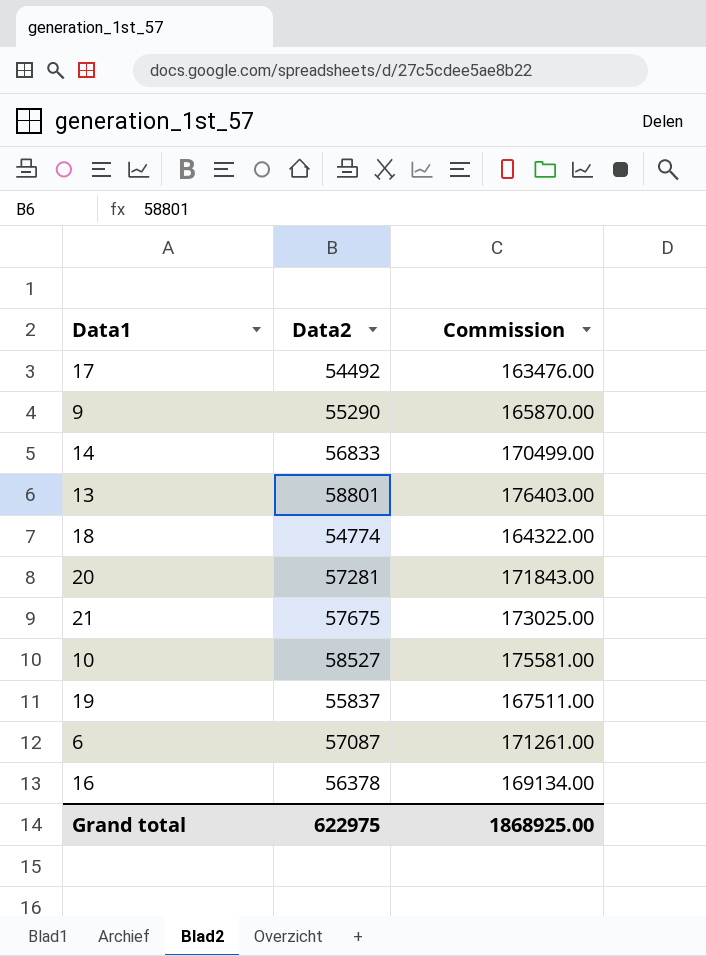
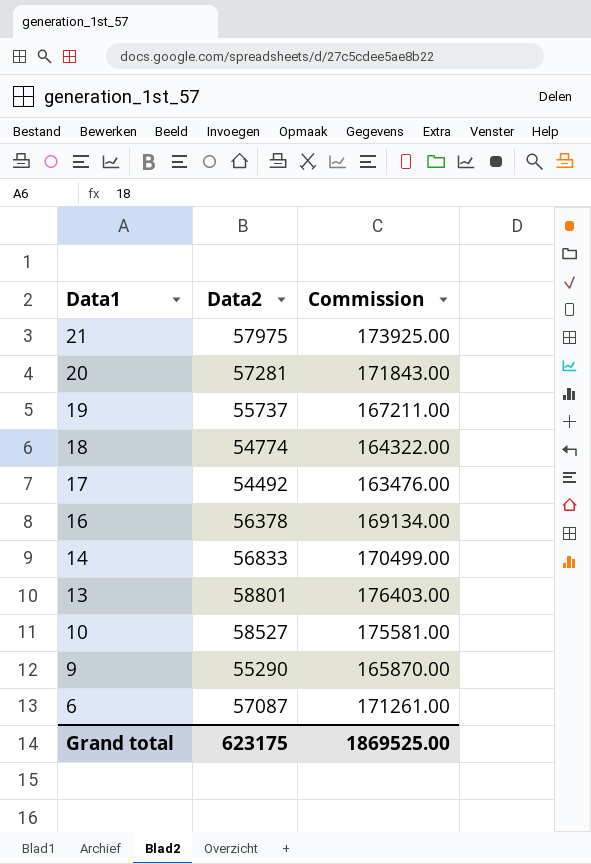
row order: none -> Data1 descending
21 | Data2: 57675 -> 57975
21 | Commission: 173025.00 -> 173925.00
19 | Data2: 55837 -> 55737
19 | Commission: 167511.00 -> 167211.00
Grand total | Data2: 622975 -> 623175
Grand total | Commission: 1868925.00 -> 1869525.00

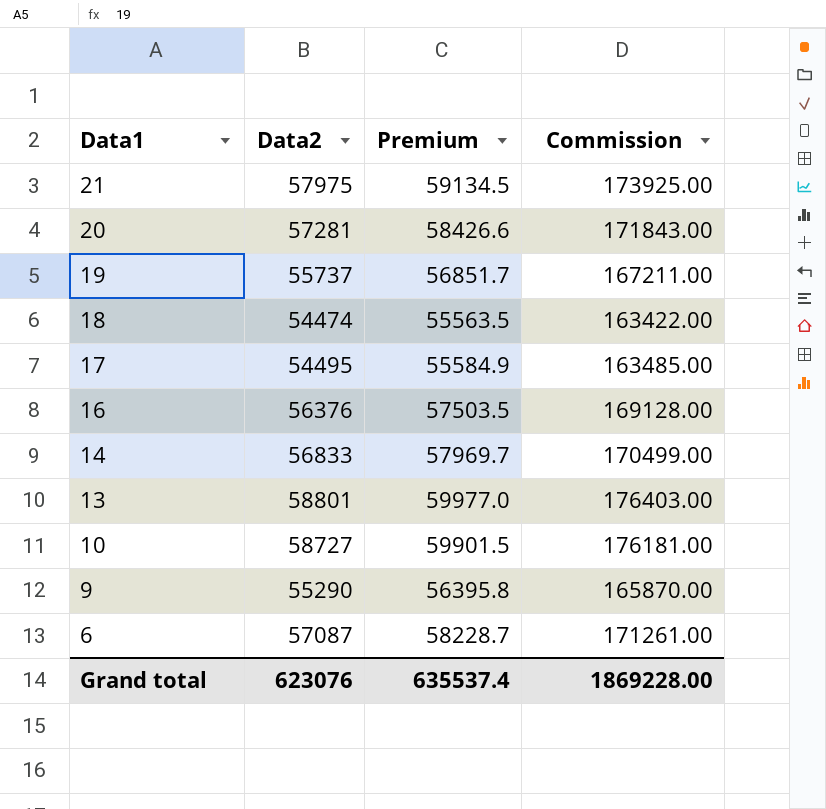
column Premium | formula: none -> [Data2] * 1.02
18 | Data2: 54774 -> 54474
18 | Commission: 164322.00 -> 163422.00
17 | Data2: 54492 -> 54495
17 | Commission: 163476.00 -> 163485.00
16 | Data2: 56378 -> 56376
16 | Commission: 169134.00 -> 169128.00
10 | Data2: 58527 -> 58727
10 | Commission: 175581.00 -> 176181.00
Grand total | Data2: 623175 -> 623076
Grand total | Commission: 1869525.00 -> 1869228.00

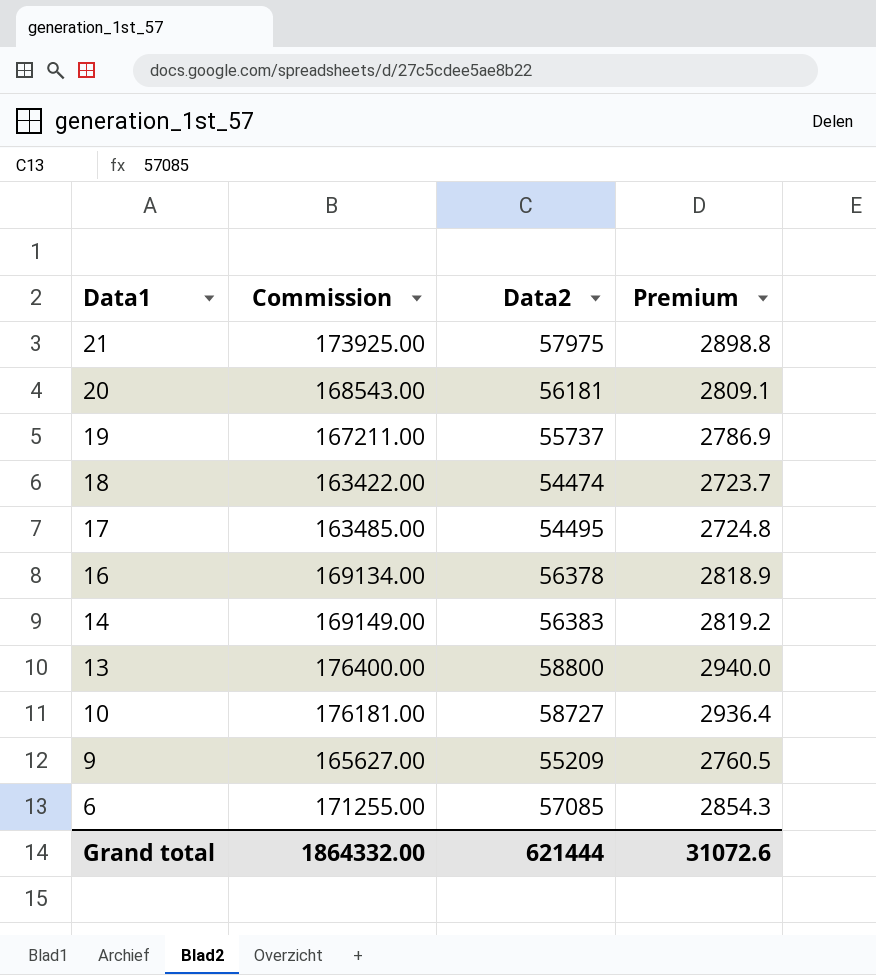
column Commission | position: 4 -> 2
column Premium | formula: [Data2] * 1.02 -> [Data2] * 0.05
20 | Commission: 171843.00 -> 168543.00
20 | Data2: 57281 -> 56181
16 | Commission: 169128.00 -> 169134.00
16 | Data2: 56376 -> 56378
14 | Commission: 170499.00 -> 169149.00
14 | Data2: 56833 -> 56383
13 | Commission: 176403.00 -> 176400.00
13 | Data2: 58801 -> 58800
9 | Commission: 165870.00 -> 165627.00
9 | Data2: 55290 -> 55209
6 | Commission: 171261.00 -> 171255.00
6 | Data2: 57087 -> 57085
Grand total | Commission: 1869228.00 -> 1864332.00
Grand total | Data2: 623076 -> 621444
Grand total | Premium: 635537.4 -> 31072.6

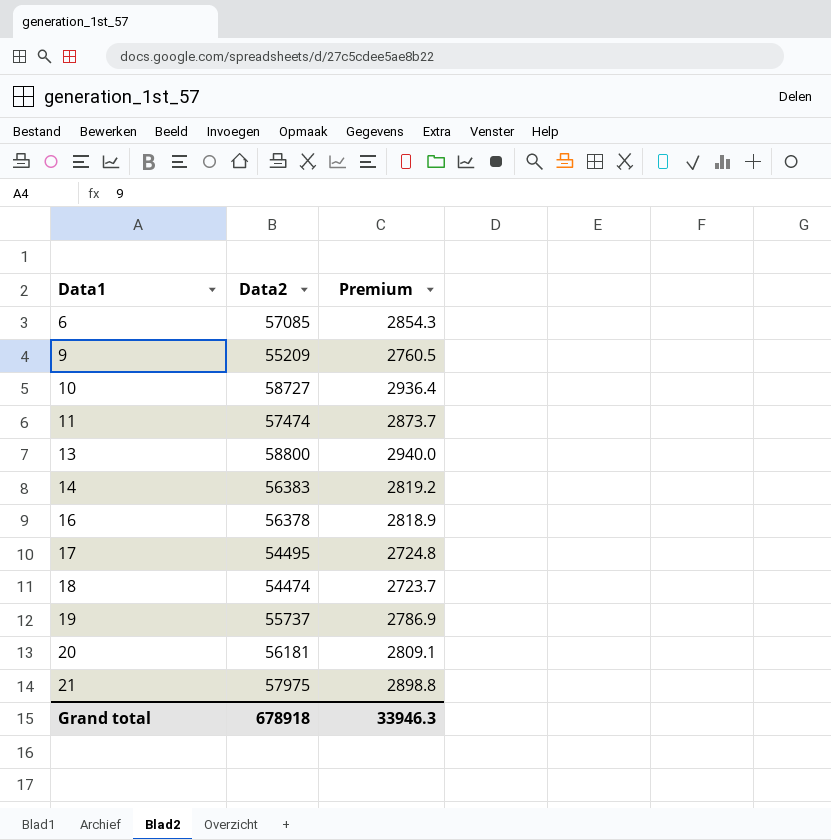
row order: Data1 descending -> Data1 ascending
column Commission | formula: [Data2] * 3 -> none
row 11: none -> 57474 | 2873.7
Grand total | Data2: 621444 -> 678918
Grand total | Premium: 31072.6 -> 33946.3

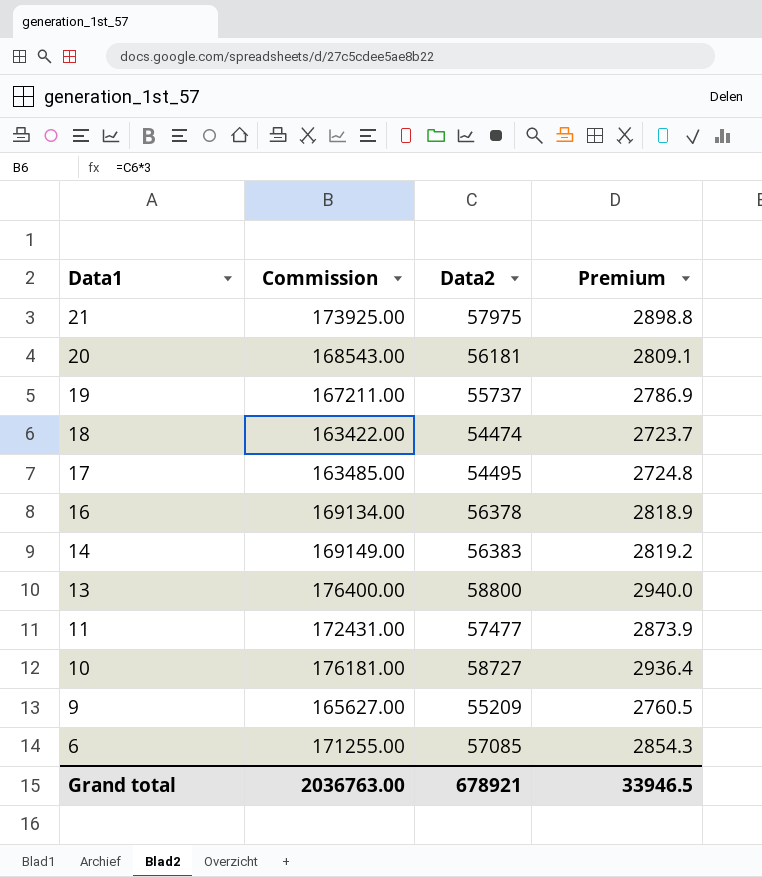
row order: Data1 ascending -> Data1 descending
column Commission | formula: none -> [Data2] * 3
11 | Data2: 57474 -> 57477
11 | Premium: 2873.7 -> 2873.9
Grand total | Data2: 678918 -> 678921
Grand total | Premium: 33946.3 -> 33946.5

